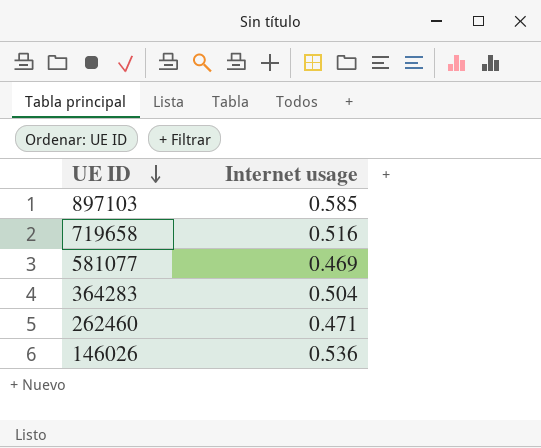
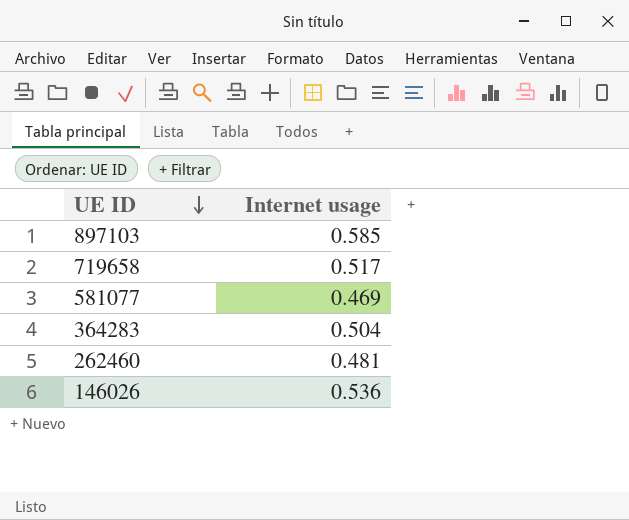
719658 | Internet usage: 0.516 -> 0.517
262460 | Internet usage: 0.471 -> 0.481

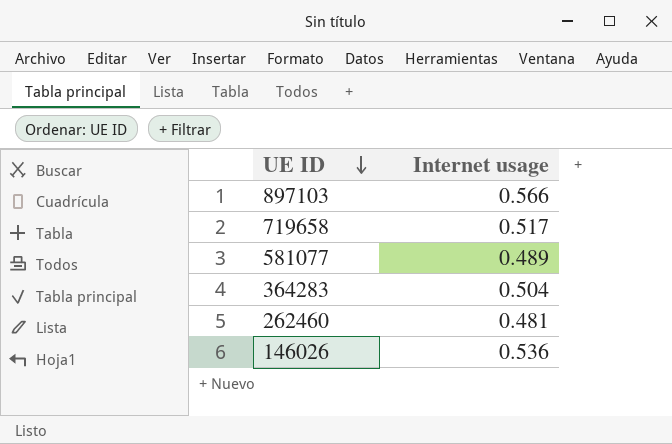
897103 | Internet usage: 0.585 -> 0.566
581077 | Internet usage: 0.469 -> 0.489

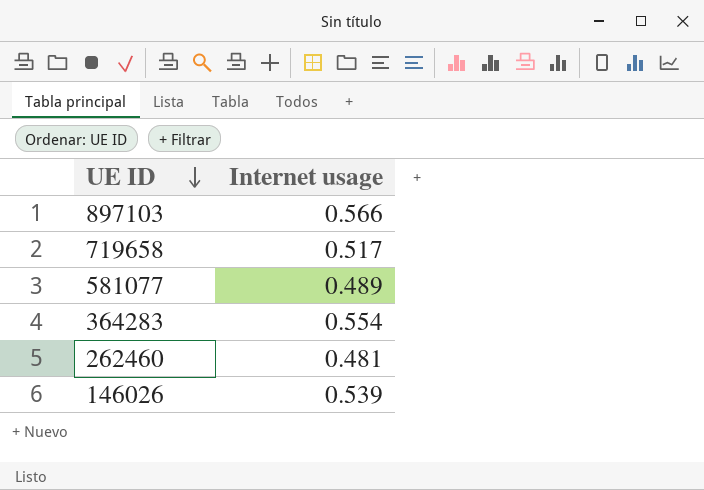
364283 | Internet usage: 0.504 -> 0.554
146026 | Internet usage: 0.536 -> 0.539

